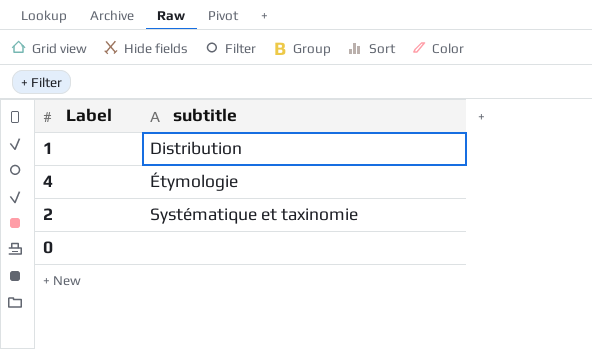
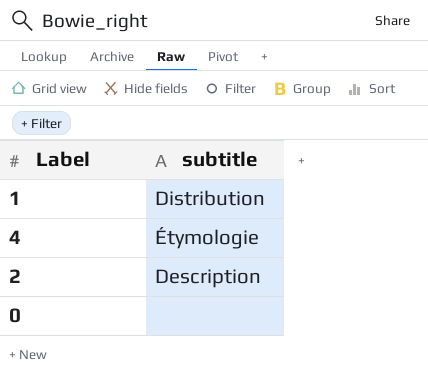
2 | subtitle: Systématique et taxinomie -> Description

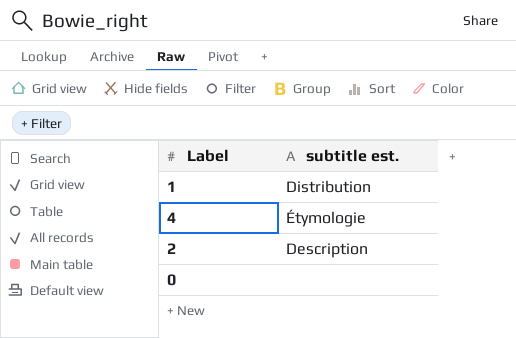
column name: subtitle -> subtitle est.

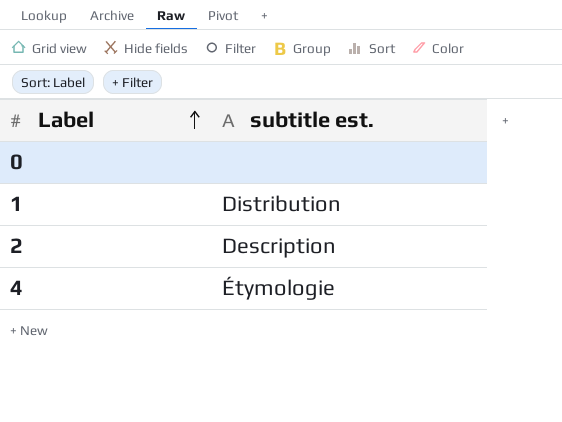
row order: none -> Label ascending

